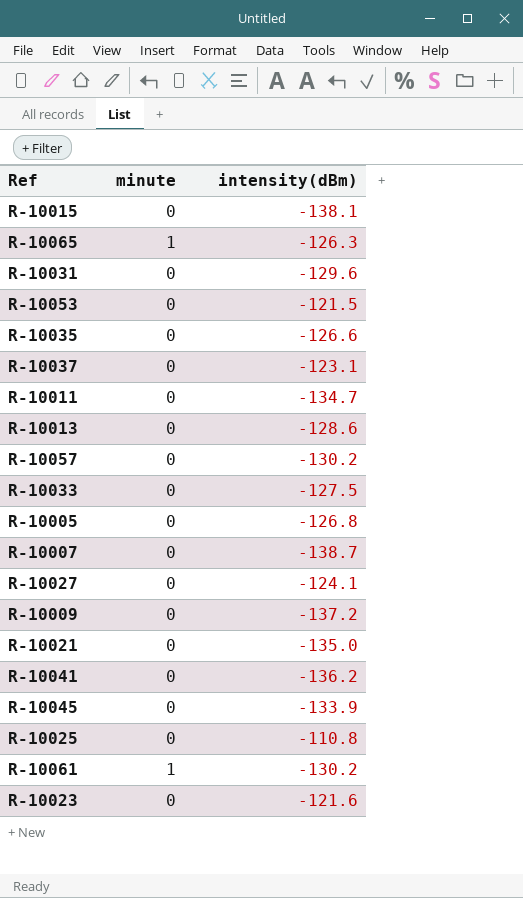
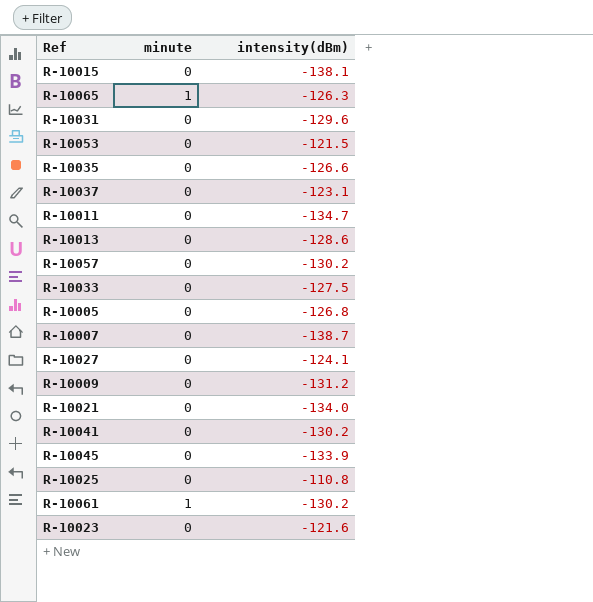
R-10009 | intensity(dBm): -137.2 -> -131.2
R-10021 | intensity(dBm): -135.0 -> -134.0
R-10041 | intensity(dBm): -136.2 -> -130.2

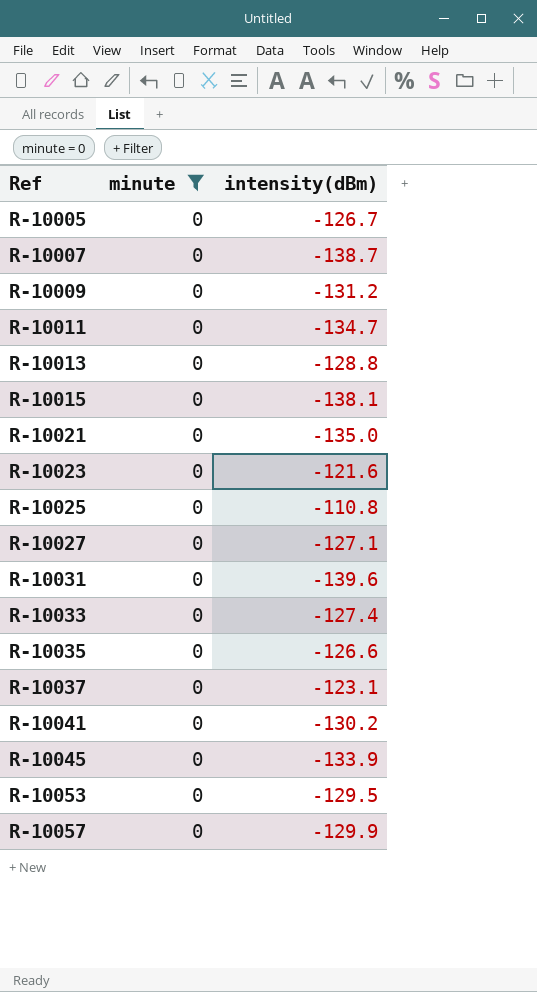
filter: none -> minute = 0
row order: none -> Ref ascending
R-10005 | intensity(dBm): -126.8 -> -126.7
R-10013 | intensity(dBm): -128.6 -> -128.8
R-10021 | intensity(dBm): -134.0 -> -135.0
R-10027 | intensity(dBm): -124.1 -> -127.1
R-10031 | intensity(dBm): -129.6 -> -139.6
R-10033 | intensity(dBm): -127.5 -> -127.4
R-10053 | intensity(dBm): -121.5 -> -129.5
R-10057 | intensity(dBm): -130.2 -> -129.9

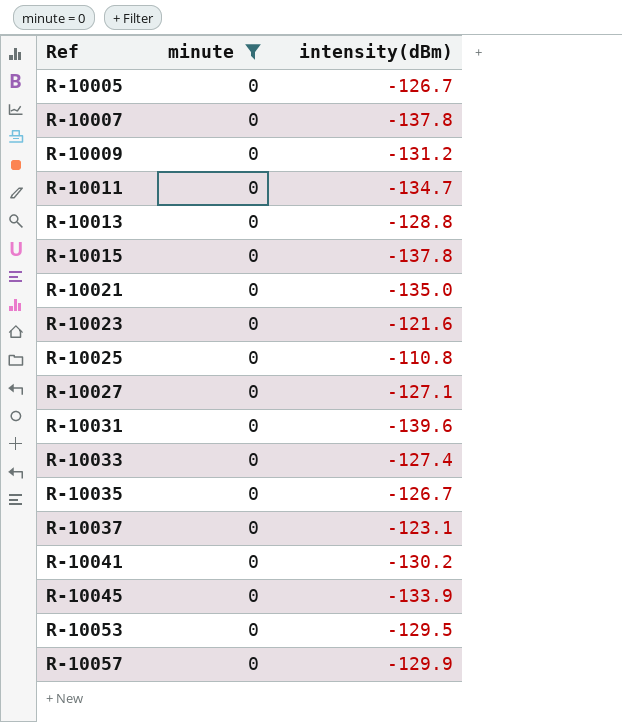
R-10007 | intensity(dBm): -138.7 -> -137.8
R-10015 | intensity(dBm): -138.1 -> -137.8
R-10035 | intensity(dBm): -126.6 -> -126.7

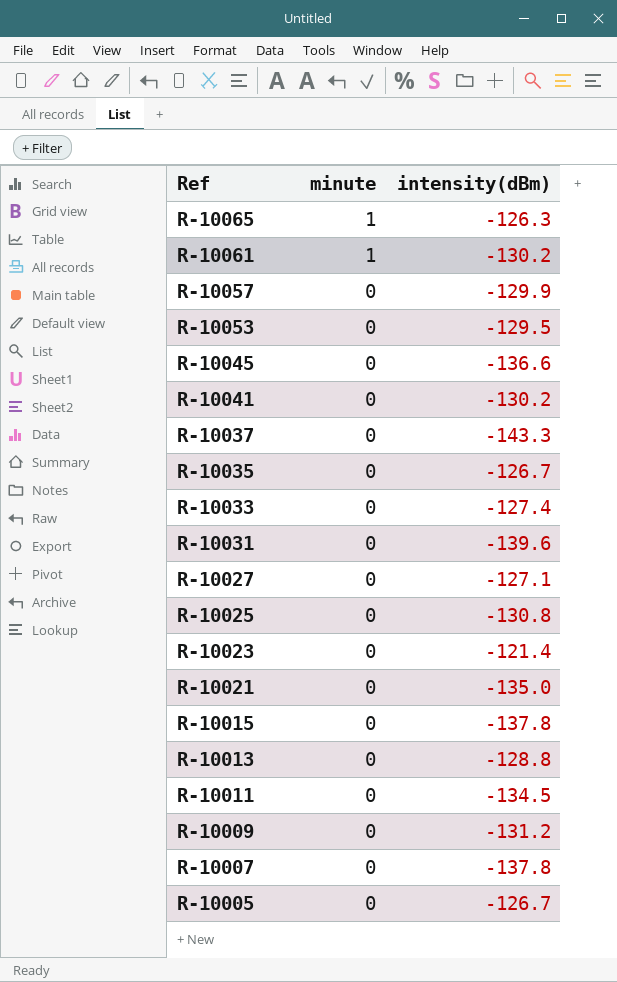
filter: minute = 0 -> none
row order: Ref ascending -> Ref descending
R-10045 | intensity(dBm): -133.9 -> -136.6
R-10037 | intensity(dBm): -123.1 -> -143.3
R-10025 | intensity(dBm): -110.8 -> -130.8
R-10023 | intensity(dBm): -121.6 -> -121.4
R-10011 | intensity(dBm): -134.7 -> -134.5

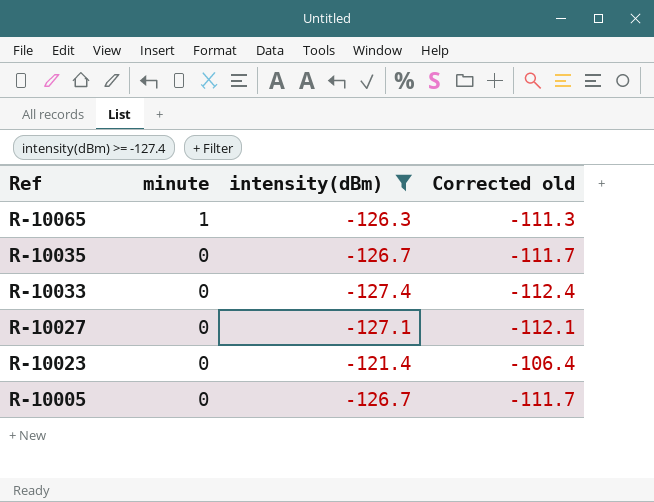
filter: none -> intensity(dBm) >= -127.4
column Corrected old | formula: none -> [intensity(dBm)] + 15

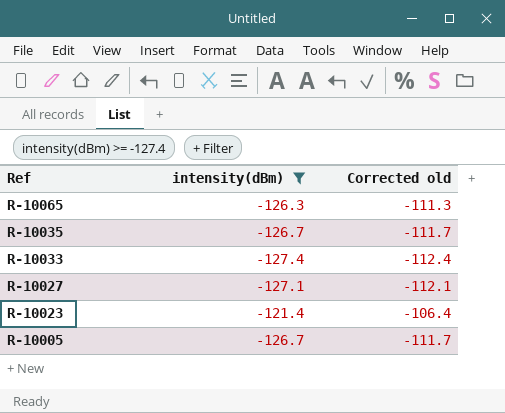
column minute | position: 2 -> none

